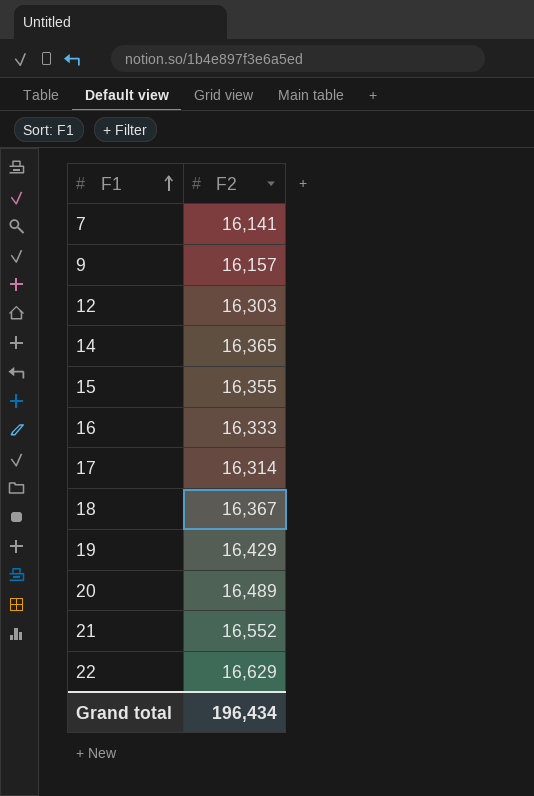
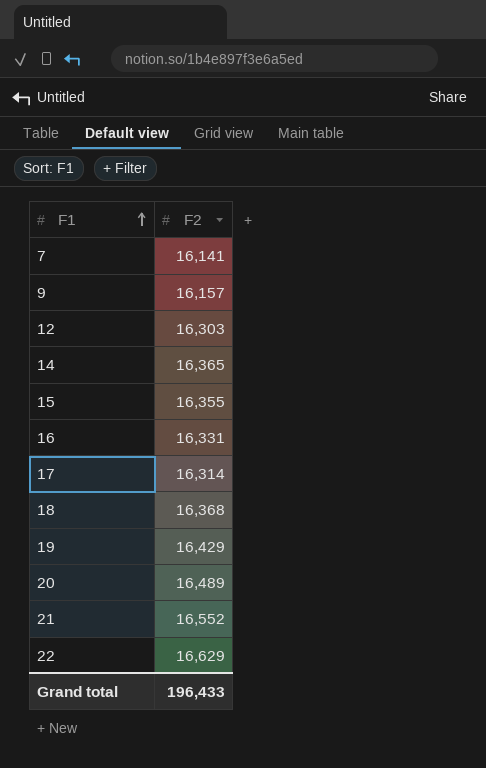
16 | F2: 16,333 -> 16,331
18 | F2: 16,367 -> 16,368
Grand total | F2: 196,434 -> 196,433

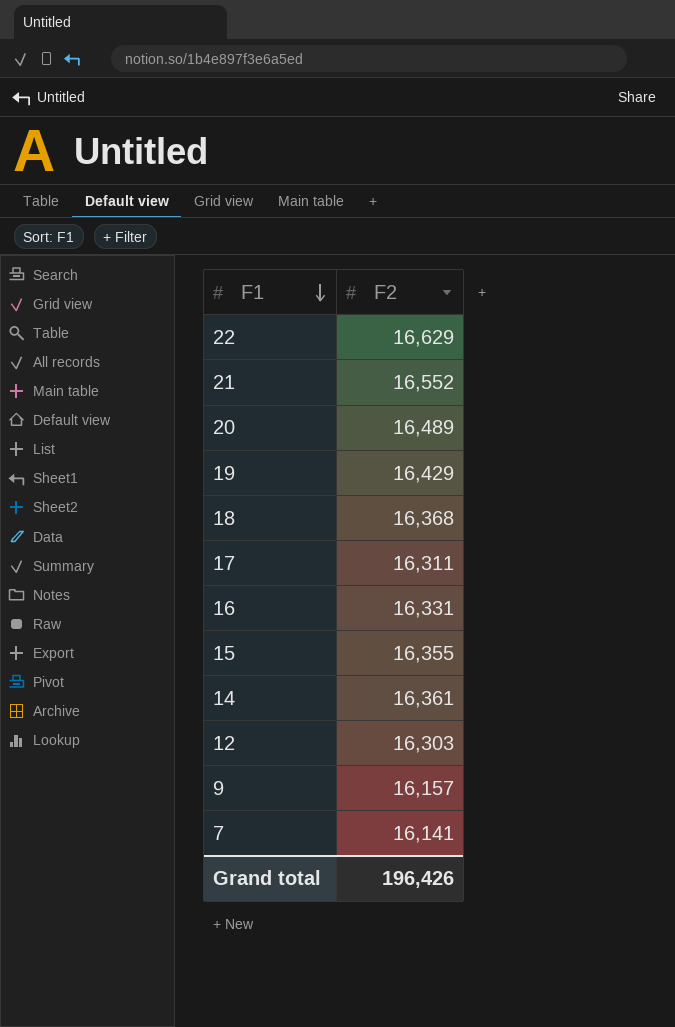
row order: F1 ascending -> F1 descending
17 | F2: 16,314 -> 16,311
14 | F2: 16,365 -> 16,361
Grand total | F2: 196,433 -> 196,426

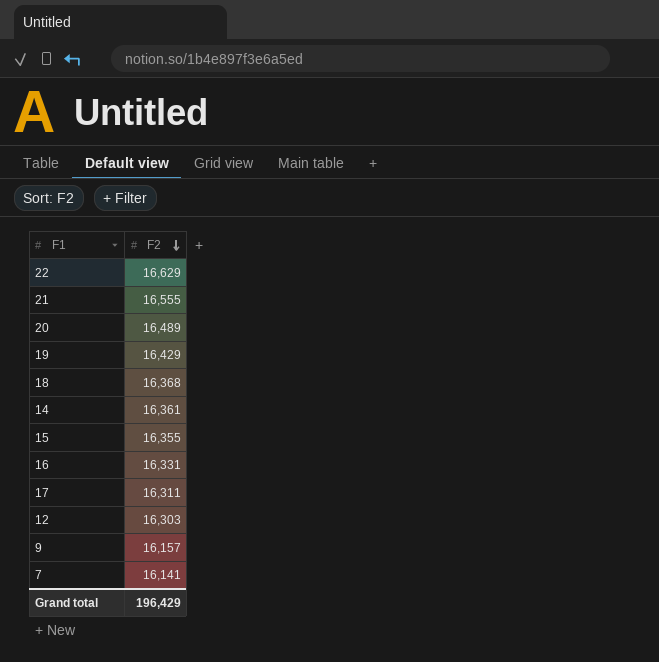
row order: F1 descending -> F2 descending
21 | F2: 16,552 -> 16,555
Grand total | F2: 196,426 -> 196,429

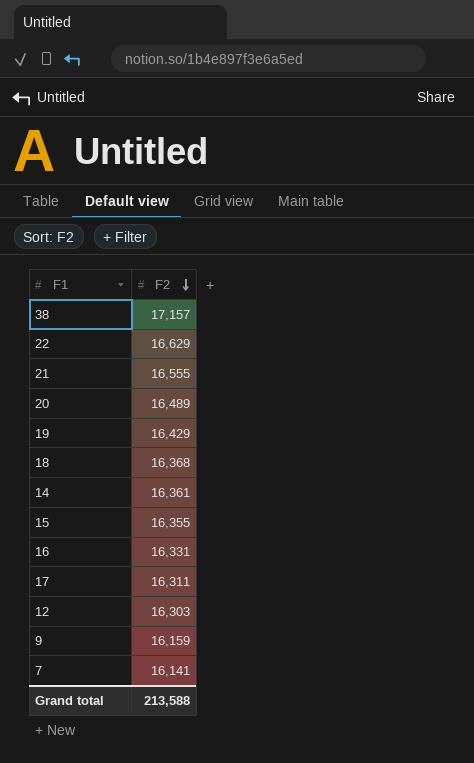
row 38: none -> 17,157
9 | F2: 16,157 -> 16,159
Grand total | F2: 196,429 -> 213,588

